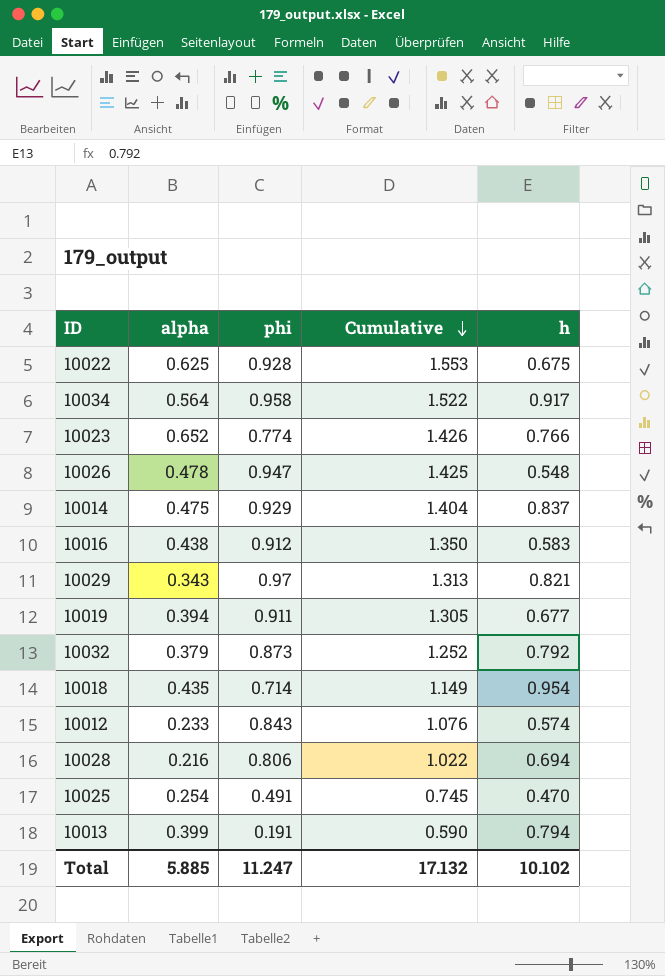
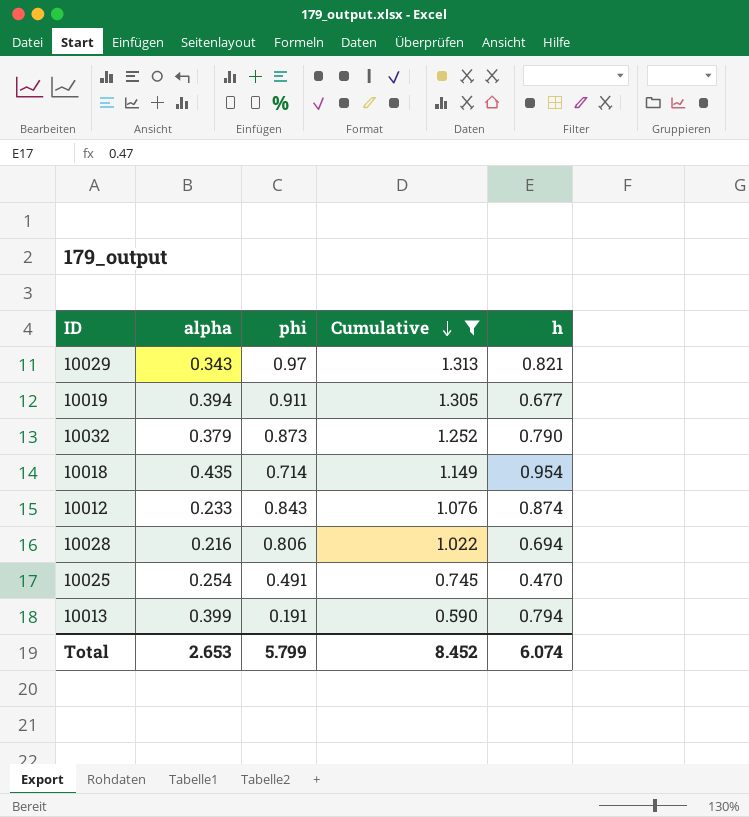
filter: none -> Cumulative <= 1.313
10032 | h: 0.792 -> 0.790
10012 | h: 0.574 -> 0.874
Total | alpha: 5.885 -> 2.653
Total | phi: 11.247 -> 5.799
Total | Cumulative: 17.132 -> 8.452
Total | h: 10.102 -> 6.074

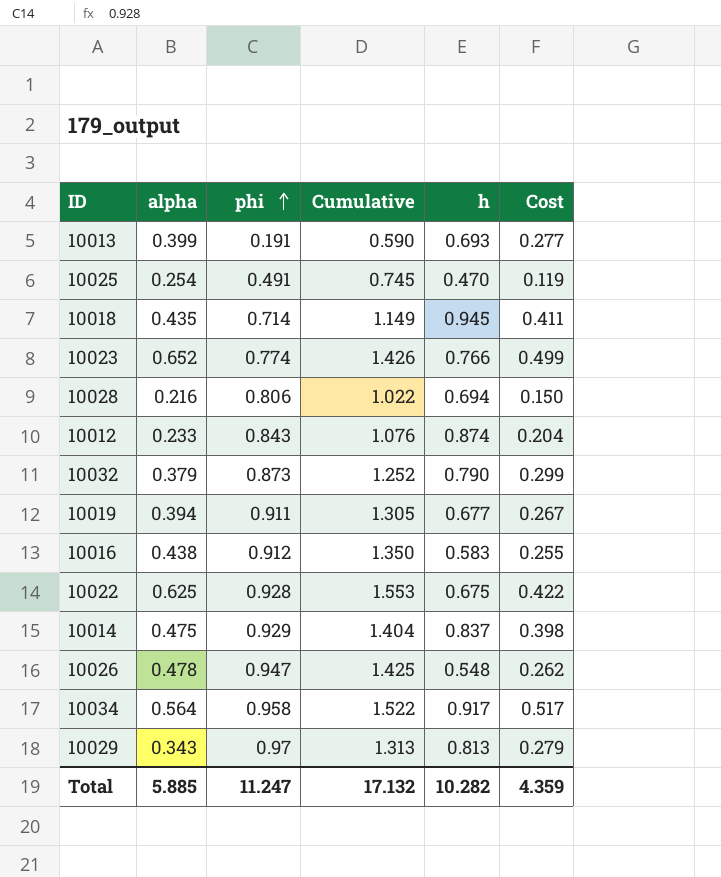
filter: Cumulative <= 1.313 -> none
row order: Cumulative descending -> phi ascending
column Cost | formula: none -> [alpha] * [h]
10013 | h: 0.794 -> 0.693
10018 | h: 0.954 -> 0.945
10029 | h: 0.821 -> 0.813
Total | alpha: 2.653 -> 5.885
Total | phi: 5.799 -> 11.247
Total | Cumulative: 8.452 -> 17.132
Total | h: 6.074 -> 10.282

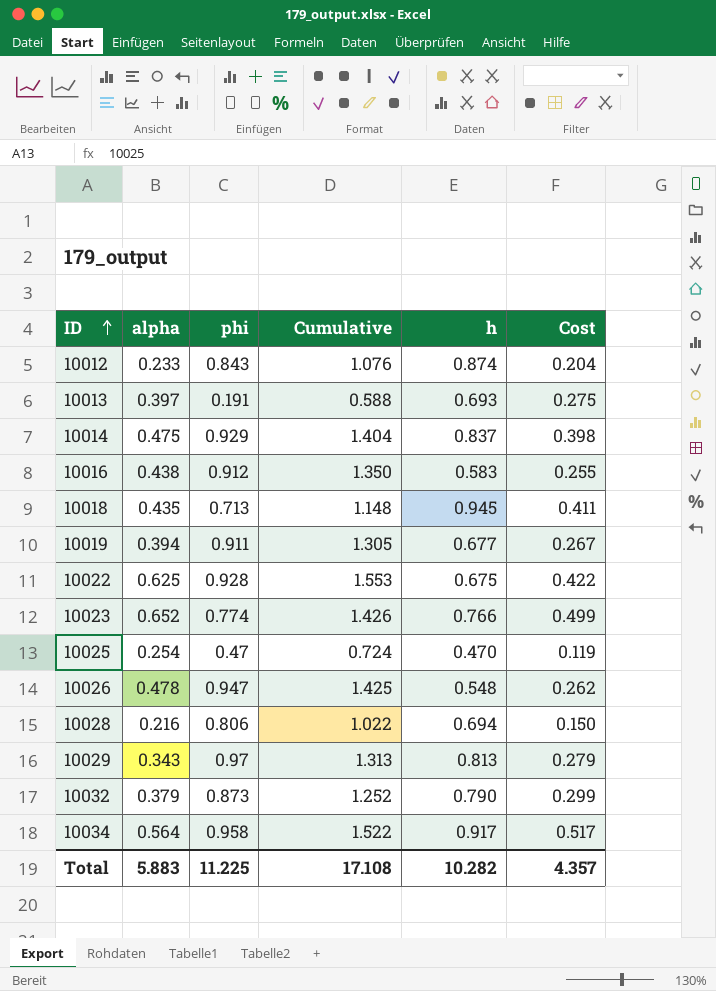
row order: phi ascending -> ID ascending
10013 | alpha: 0.399 -> 0.397
10013 | Cumulative: 0.590 -> 0.588
10013 | Cost: 0.277 -> 0.275
10018 | phi: 0.714 -> 0.713
10018 | Cumulative: 1.149 -> 1.148
10025 | phi: 0.491 -> 0.47
10025 | Cumulative: 0.745 -> 0.724
Total | alpha: 5.885 -> 5.883
Total | phi: 11.247 -> 11.225
Total | Cumulative: 17.132 -> 17.108
Total | Cost: 4.359 -> 4.357

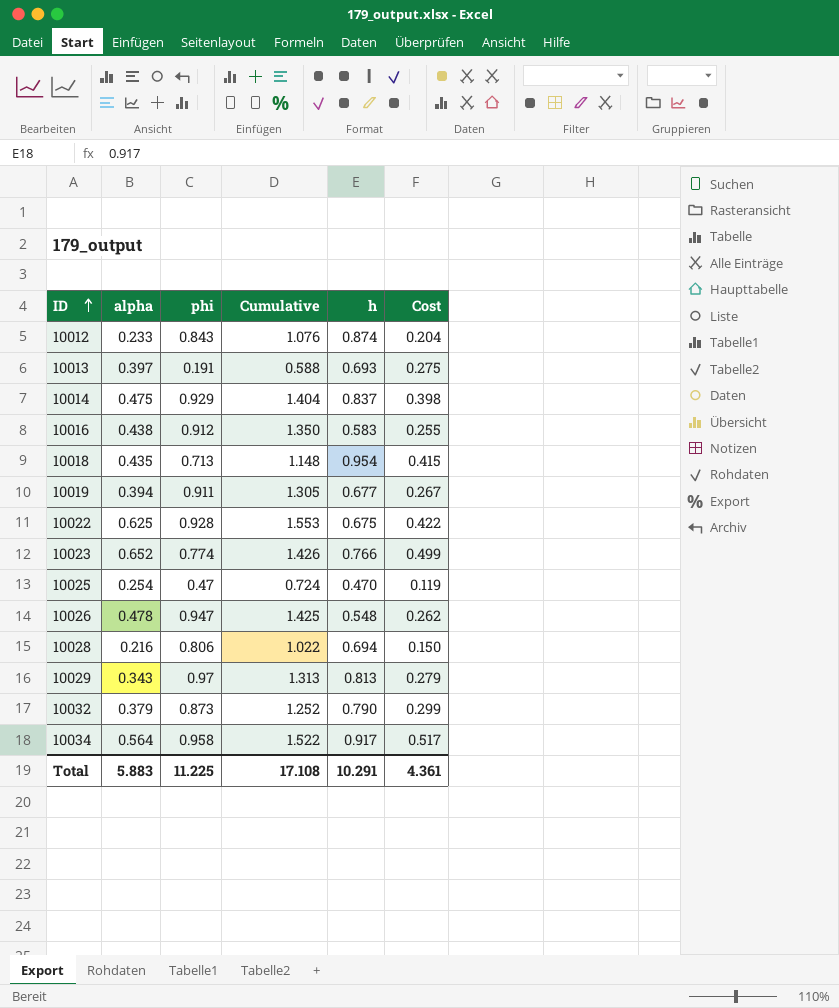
10018 | h: 0.945 -> 0.954
10018 | Cost: 0.411 -> 0.415
Total | h: 10.282 -> 10.291
Total | Cost: 4.357 -> 4.361

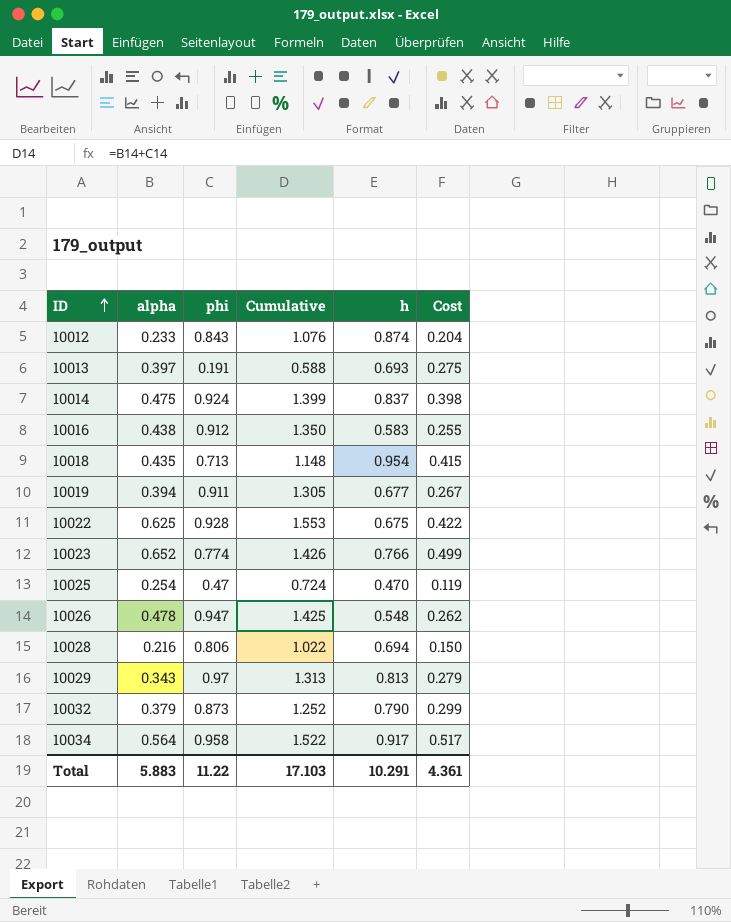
10014 | phi: 0.929 -> 0.924
10014 | Cumulative: 1.404 -> 1.399
Total | phi: 11.225 -> 11.22
Total | Cumulative: 17.108 -> 17.103

